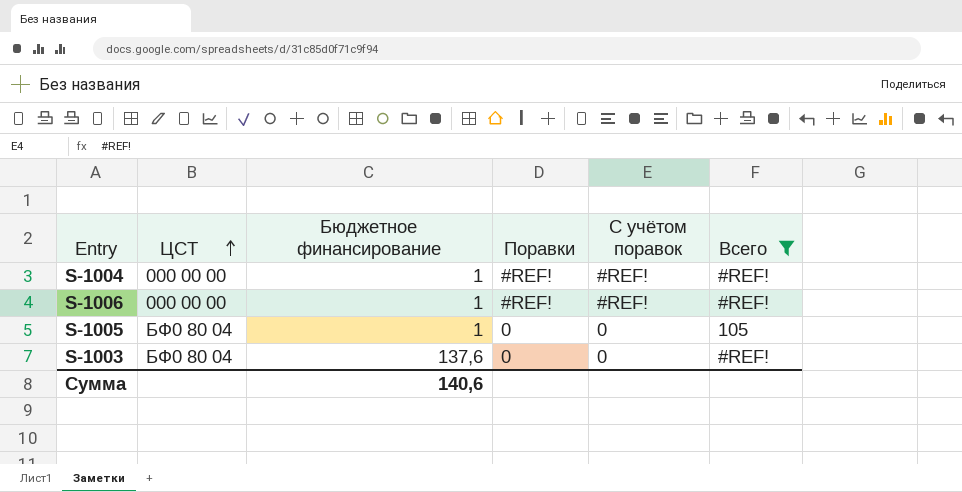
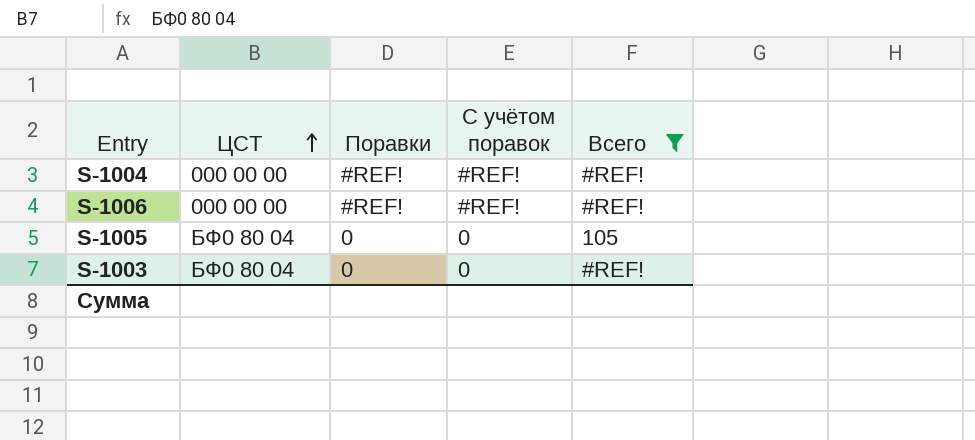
column Бюджетное финансирование | position: 3 -> none

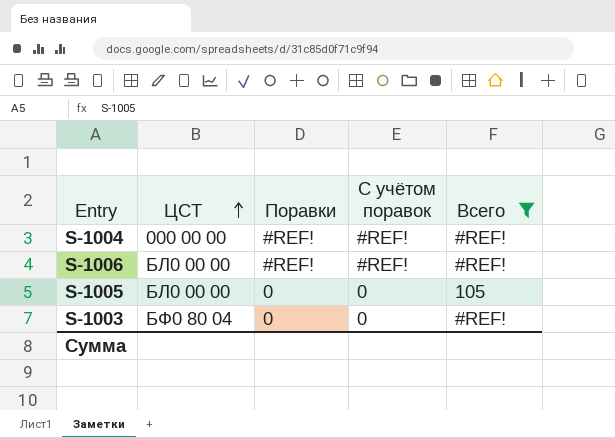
S-1006 | ЦСТ: 000 00 00 -> БЛ0 00 00
S-1005 | ЦСТ: БФ0 80 04 -> БЛ0 00 00

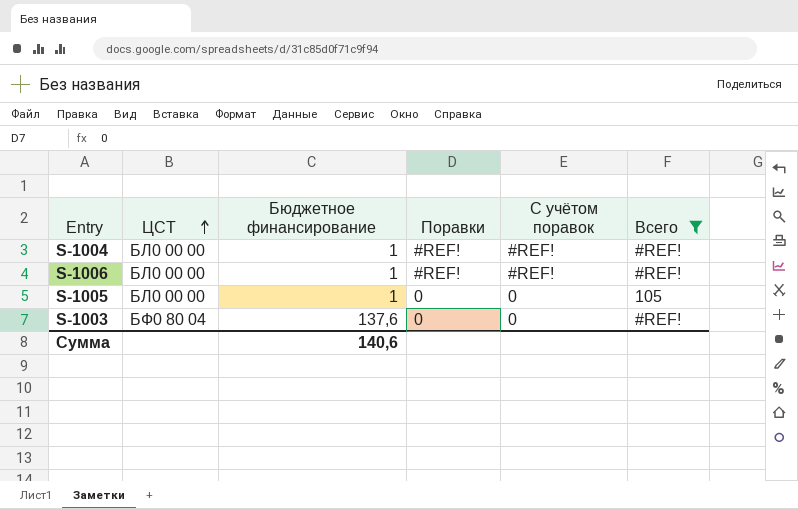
column Бюджетное финансирование | position: none -> 3
S-1004 | ЦСТ: 000 00 00 -> БЛ0 00 00

